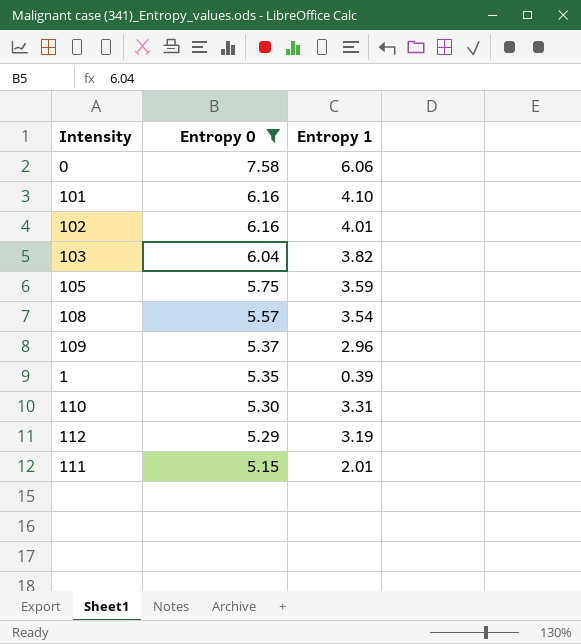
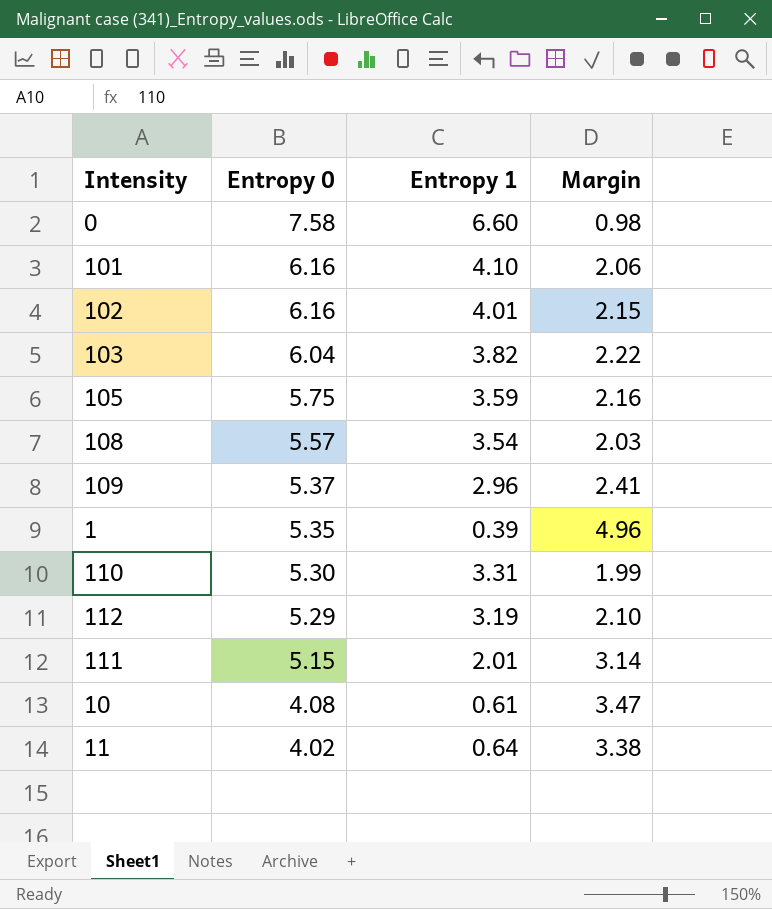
filter: Entropy 0 >= 5.15 -> none
column Margin | formula: none -> [Entropy 0] - [Entropy 1]
0 | Entropy 1: 6.06 -> 6.60

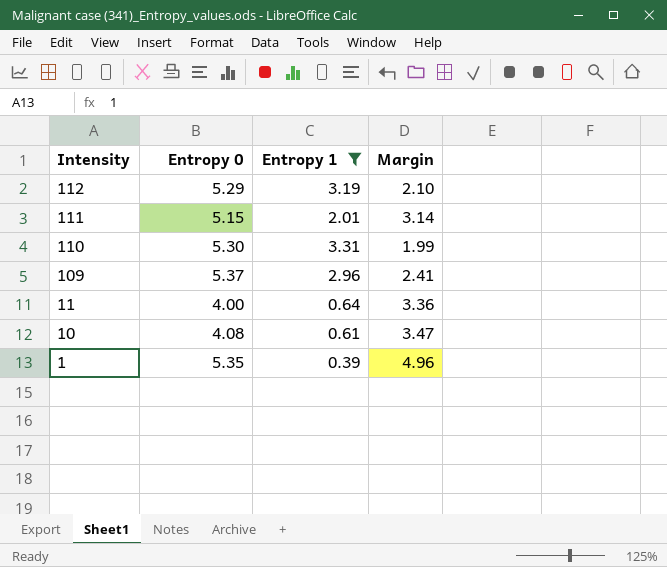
filter: none -> Entropy 1 <= 3.31
row order: Entropy 0 descending -> Intensity descending
11 | Entropy 0: 4.02 -> 4.00
11 | Margin: 3.38 -> 3.36

